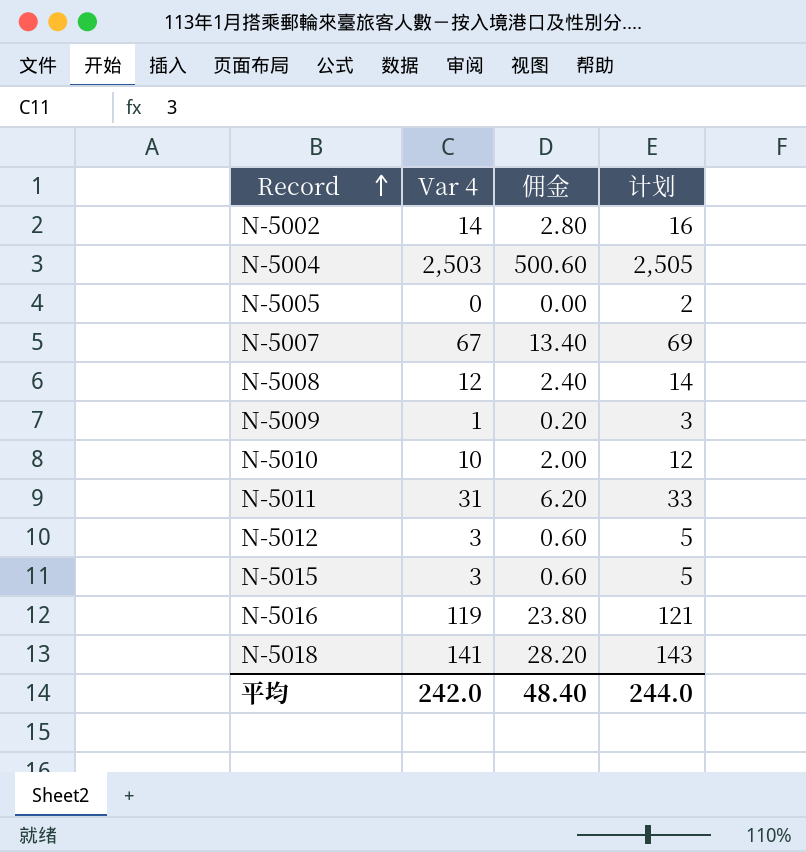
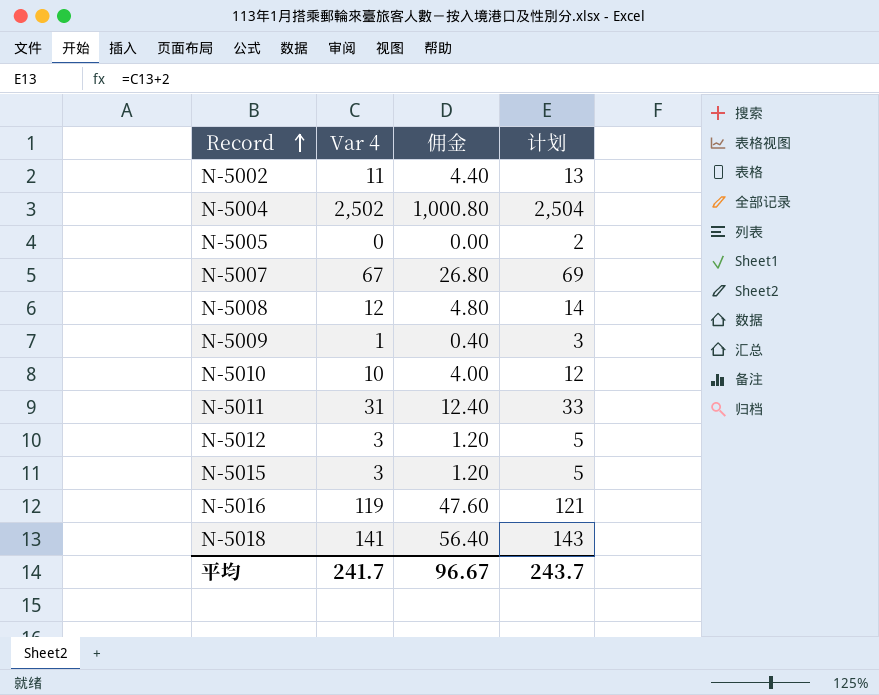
column 佣金 | formula: [Var 4] * 0.2 -> [Var 4] * 0.4
N-5002 | Var 4: 14 -> 11
N-5002 | 计划: 16 -> 13
N-5004 | Var 4: 2,503 -> 2,502
N-5004 | 计划: 2,505 -> 2,504
平均 | Var 4: 242.0 -> 241.7
平均 | 佣金: 48.40 -> 96.67
平均 | 计划: 244.0 -> 243.7

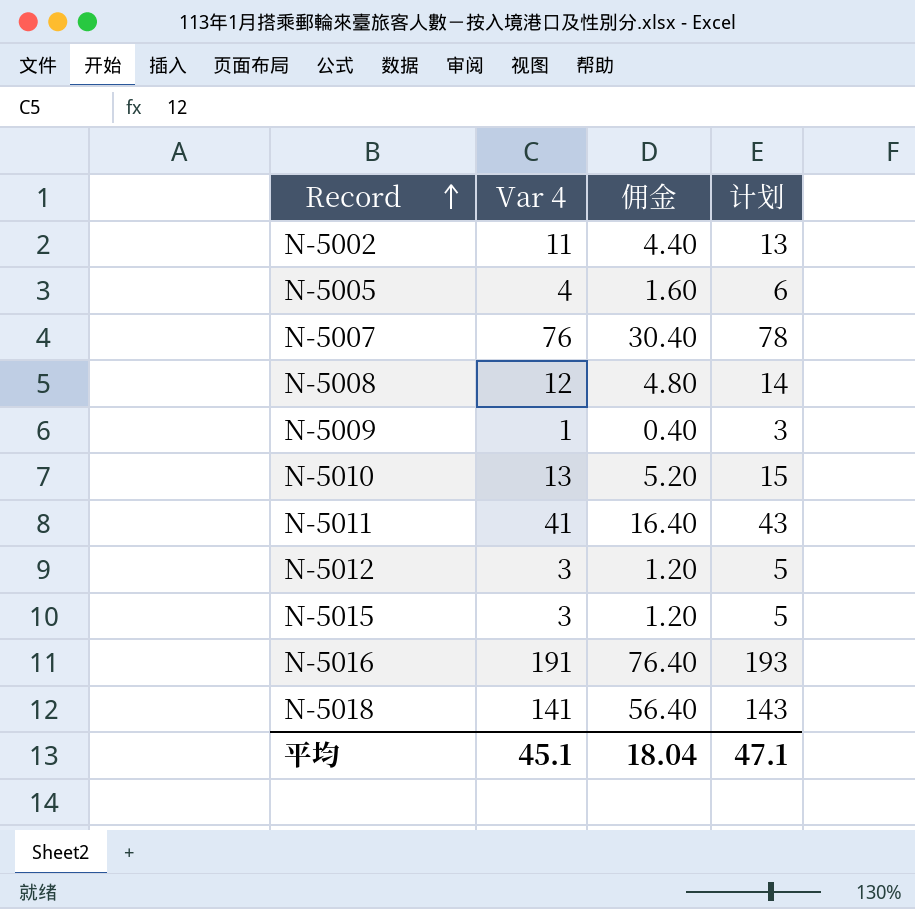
row N-5004: 2,502 | 1,000.80 | 2,504 -> none
N-5005 | Var 4: 0 -> 4
N-5005 | 佣金: 0.00 -> 1.60
N-5005 | 计划: 2 -> 6
N-5007 | Var 4: 67 -> 76
N-5007 | 佣金: 26.80 -> 30.40
N-5007 | 计划: 69 -> 78
N-5010 | Var 4: 10 -> 13
N-5010 | 佣金: 4.00 -> 5.20
N-5010 | 计划: 12 -> 15
N-5011 | Var 4: 31 -> 41
N-5011 | 佣金: 12.40 -> 16.40
N-5011 | 计划: 33 -> 43
N-5016 | Var 4: 119 -> 191
N-5016 | 佣金: 47.60 -> 76.40
N-5016 | 计划: 121 -> 193
平均 | Var 4: 241.7 -> 45.1
平均 | 佣金: 96.67 -> 18.04
平均 | 计划: 243.7 -> 47.1

